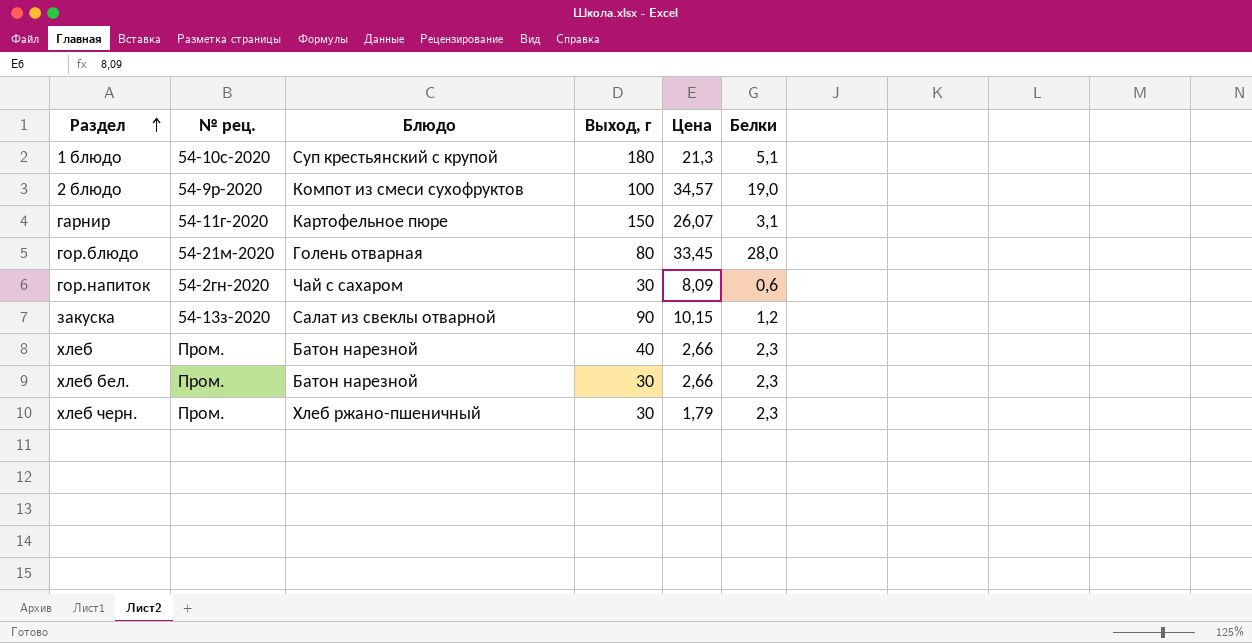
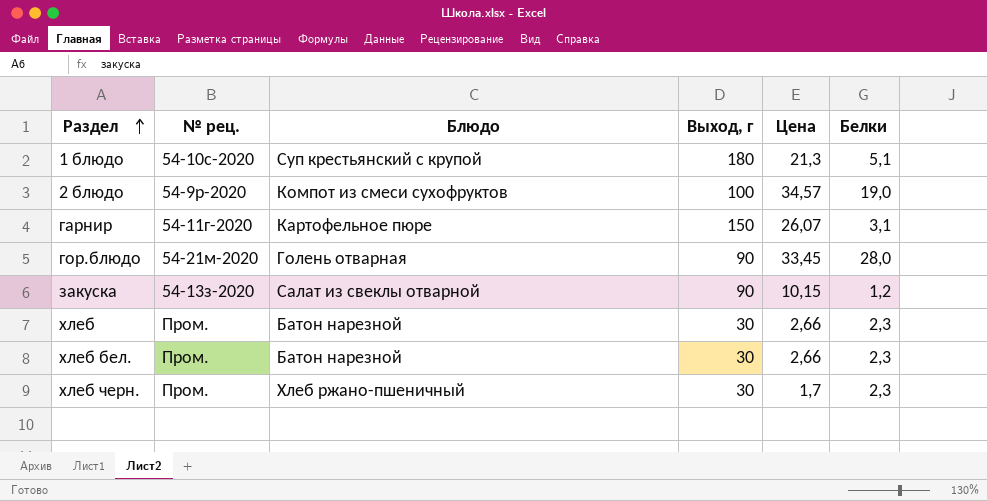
row гор.напиток: 54-2гн-2020 | Чай с сахаром | 30 | 8,09 | 0,6 -> none
гор.блюдо | Выход, г: 80 -> 90
хлеб | Выход, г: 40 -> 30
хлеб черн. | Цена: 1,79 -> 1,7

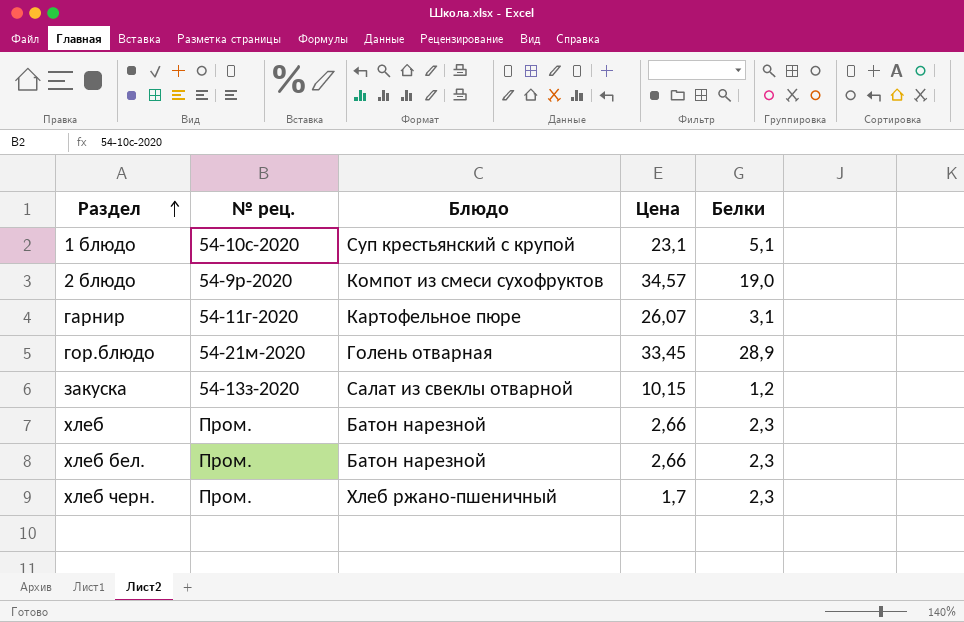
column Выход, г | position: 4 -> none
1 блюдо | Цена: 21,3 -> 23,1
гор.блюдо | Белки: 28,0 -> 28,9

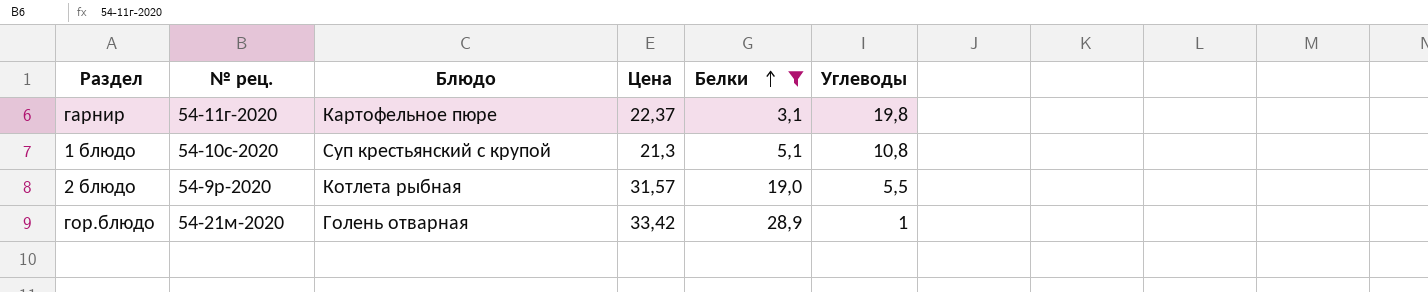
filter: none -> Белки >= 3,1
row order: Раздел ascending -> Белки ascending
column Углеводы | position: none -> 6
гарнир | Цена: 26,07 -> 22,37
1 блюдо | Цена: 23,1 -> 21,3
2 блюдо | Блюдо: Компот из смеси сухофруктов -> Котлета рыбная
2 блюдо | Цена: 34,57 -> 31,57
гор.блюдо | Цена: 33,45 -> 33,42

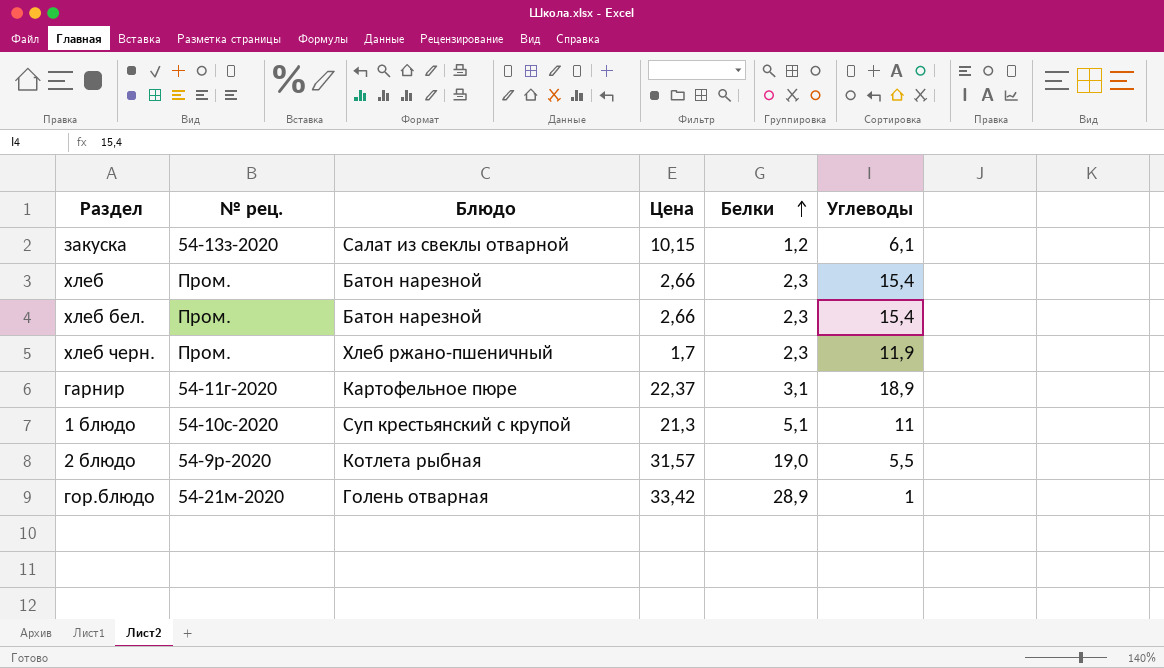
filter: Белки >= 3,1 -> none
гарнир | Углеводы: 19,8 -> 18,9
1 блюдо | Углеводы: 10,8 -> 11

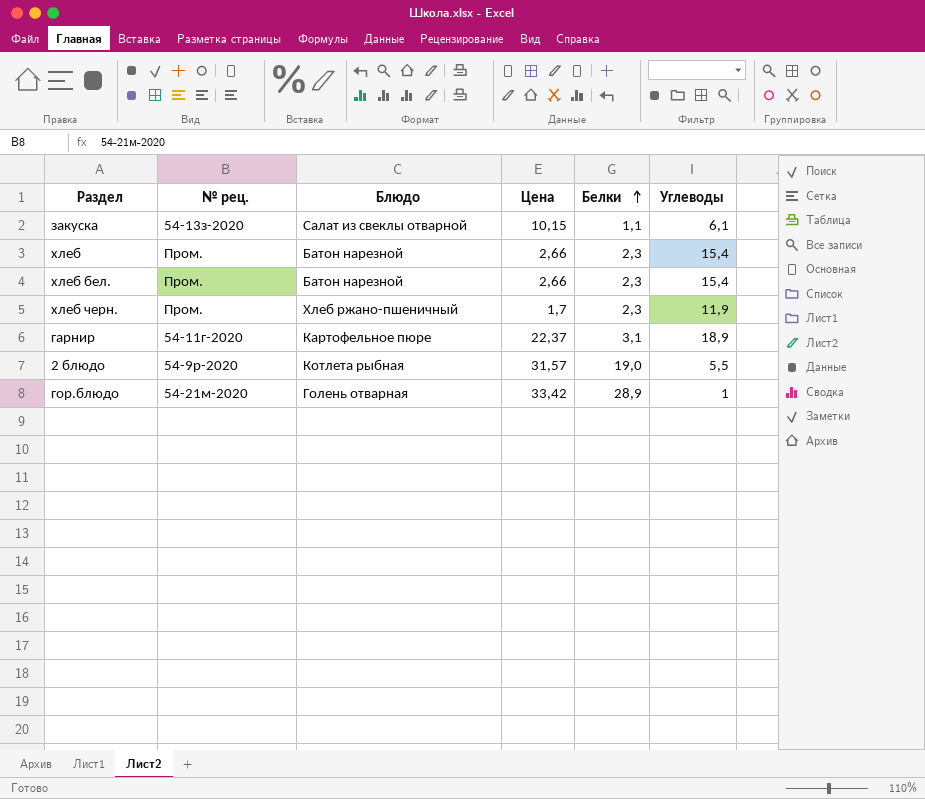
row 1 блюдо: 54-10с-2020 | Суп крестьянский с крупой | 21,3 | 5,1 | 11 -> none
закуска | Белки: 1,2 -> 1,1

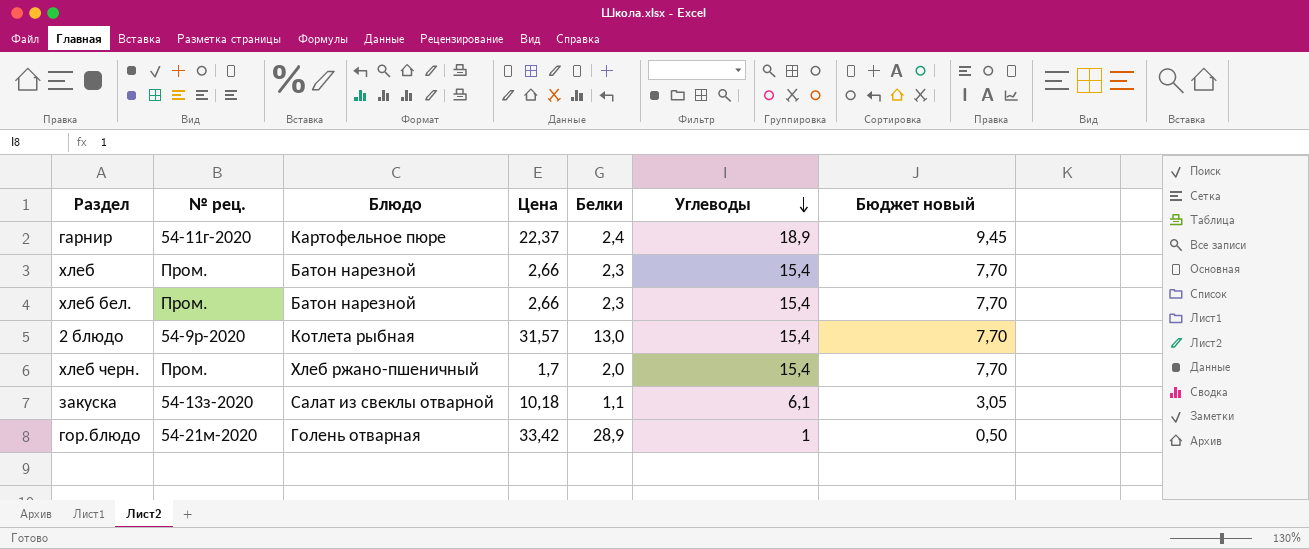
row order: Белки ascending -> Углеводы descending
column Бюджет новый | formula: none -> [Углеводы] * 0,5
гарнир | Белки: 3,1 -> 2,4
2 блюдо | Белки: 19,0 -> 13,0
2 блюдо | Углеводы: 5,5 -> 15,4
хлеб черн. | Белки: 2,3 -> 2,0
хлеб черн. | Углеводы: 11,9 -> 15,4
закуска | Цена: 10,15 -> 10,18

